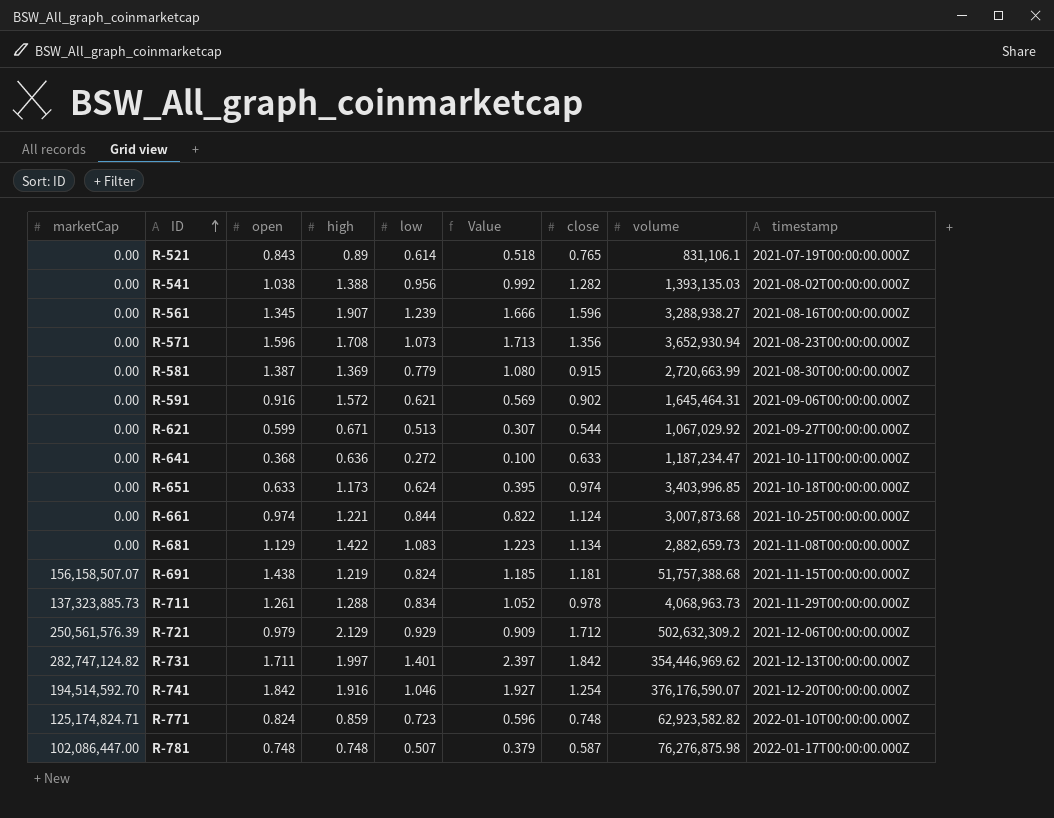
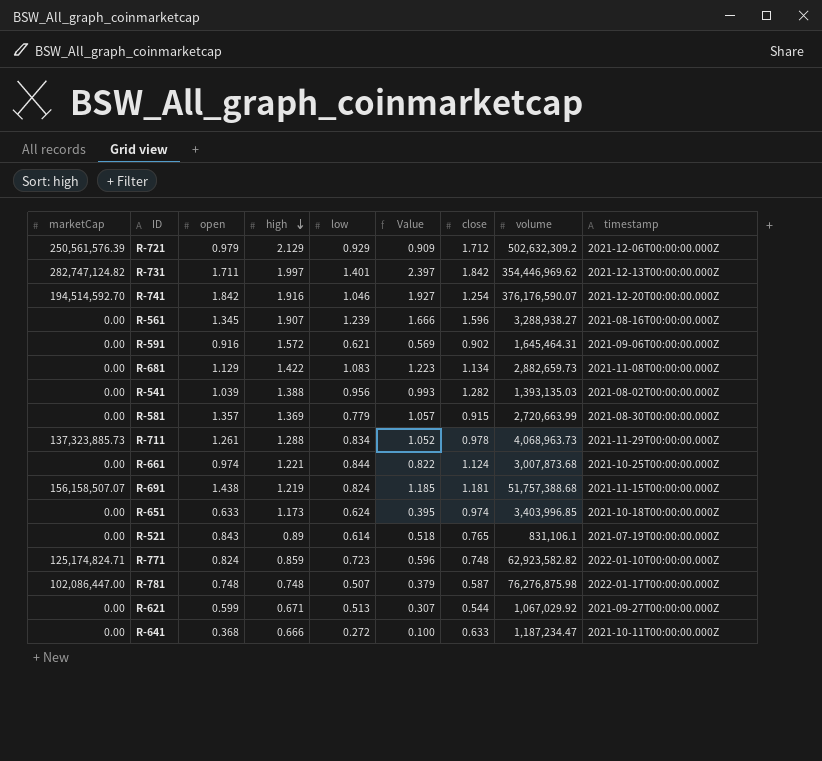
row order: ID ascending -> high descending
row R-571: 0.00 | 1.596 | 1.708 | 1.073 | 1.713 | 1.356 | 3,652,930.94 | 2021-08-23T00:00:00.000Z -> none
R-541 | open: 1.038 -> 1.039
R-541 | Value: 0.992 -> 0.993
R-581 | open: 1.387 -> 1.357
R-581 | Value: 1.080 -> 1.057
R-641 | high: 0.636 -> 0.666

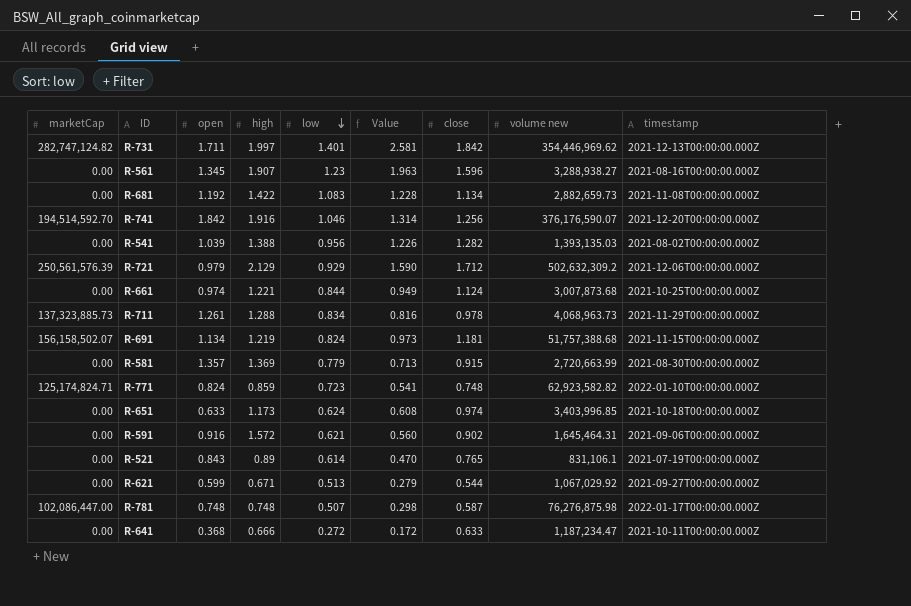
row order: high descending -> low descending
column Value | formula: [open] * [low] -> [low] * [close]
column name: volume -> volume new
R-561 | low: 1.239 -> 1.23
R-681 | open: 1.129 -> 1.192
R-741 | close: 1.254 -> 1.256
R-691 | marketCap: 156,158,507.07 -> 156,158,502.07
R-691 | open: 1.438 -> 1.134

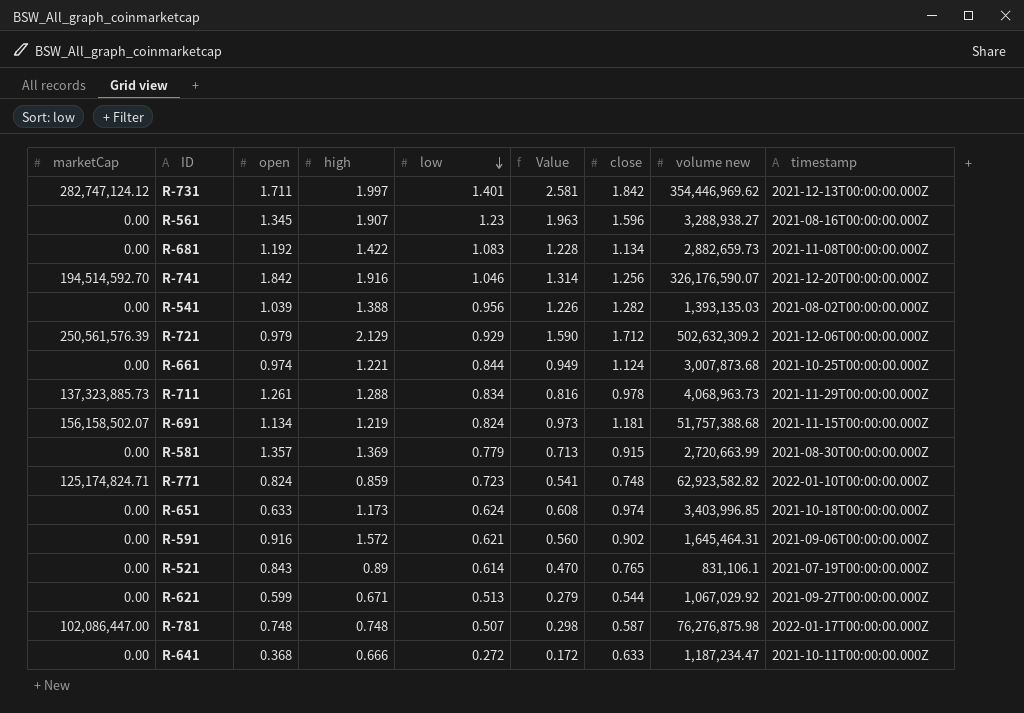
R-731 | marketCap: 282,747,124.82 -> 282,747,124.12
R-741 | volume new: 376,176,590.07 -> 326,176,590.07

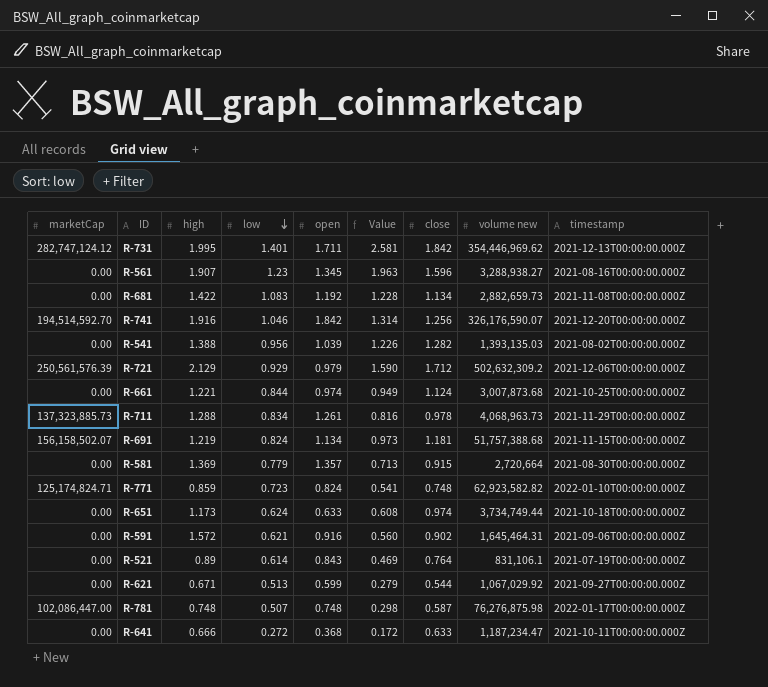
column open | position: 3 -> 5
R-731 | high: 1.997 -> 1.995
R-581 | volume new: 2,720,663.99 -> 2,720,664
R-651 | volume new: 3,403,996.85 -> 3,734,749.44
R-521 | Value: 0.470 -> 0.469
R-521 | close: 0.765 -> 0.764

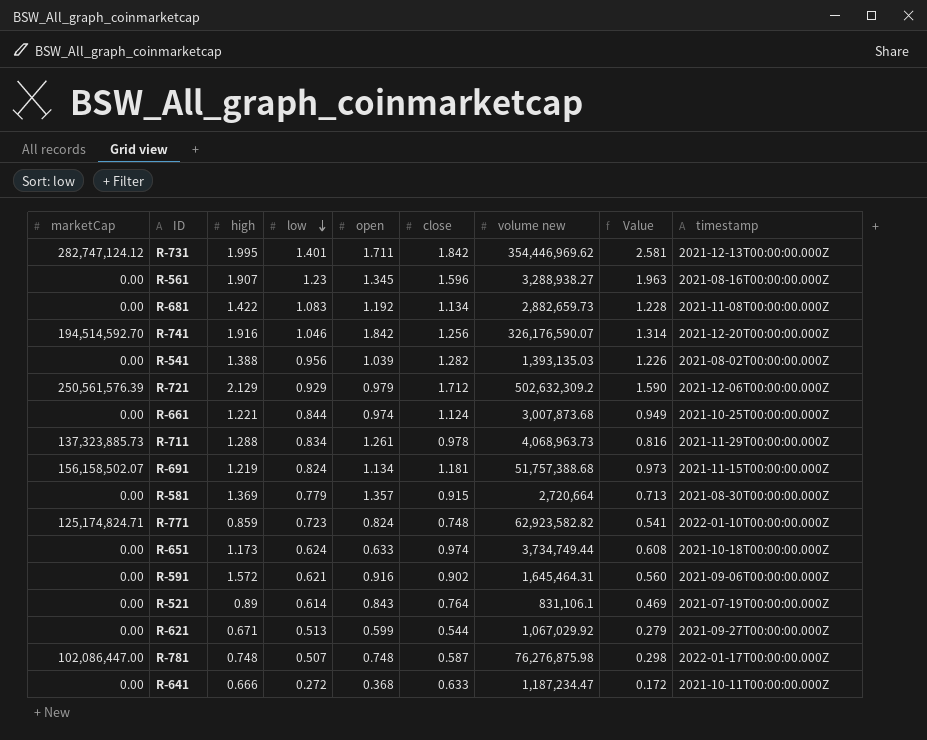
column Value | position: 6 -> 8

